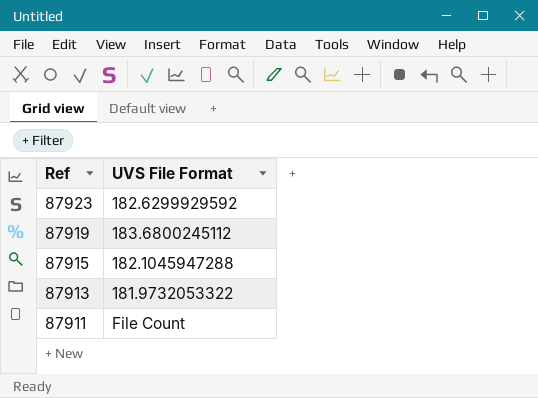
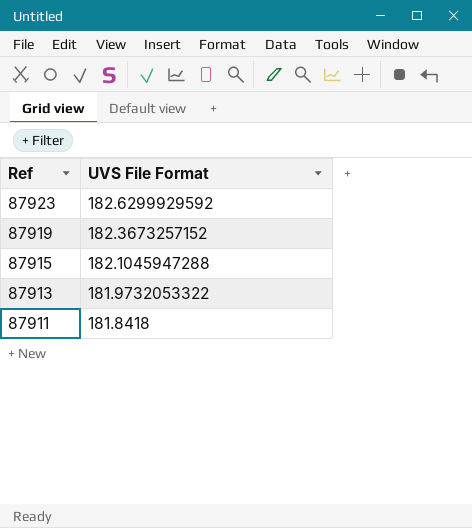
87919 | UVS File Format: 183.6800245112 -> 182.3673257152
87911 | UVS File Format: File Count -> 181.8418

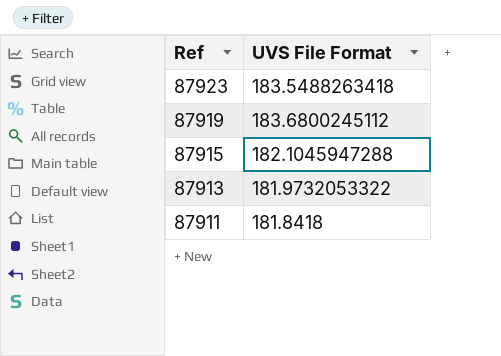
87923 | UVS File Format: 182.6299929592 -> 183.5488263418
87919 | UVS File Format: 182.3673257152 -> 183.6800245112

